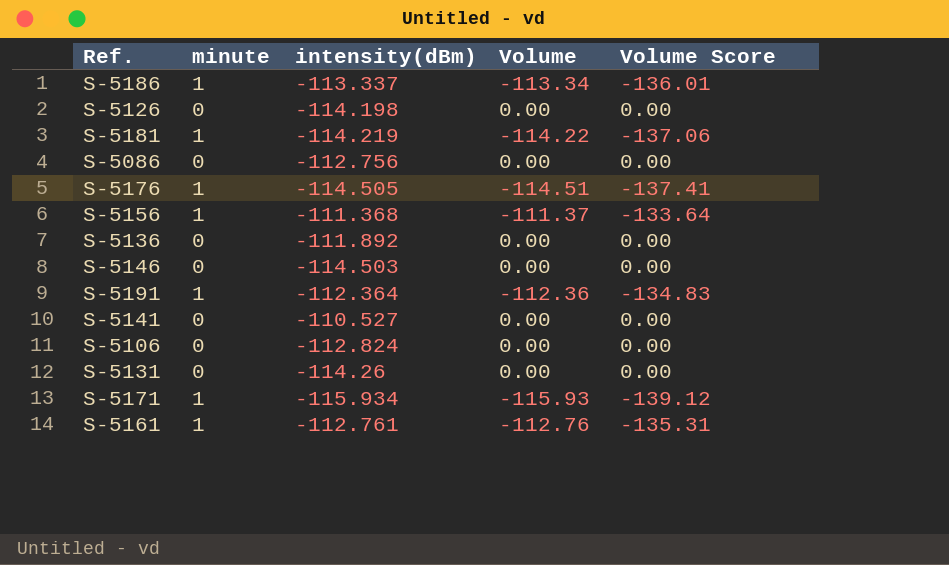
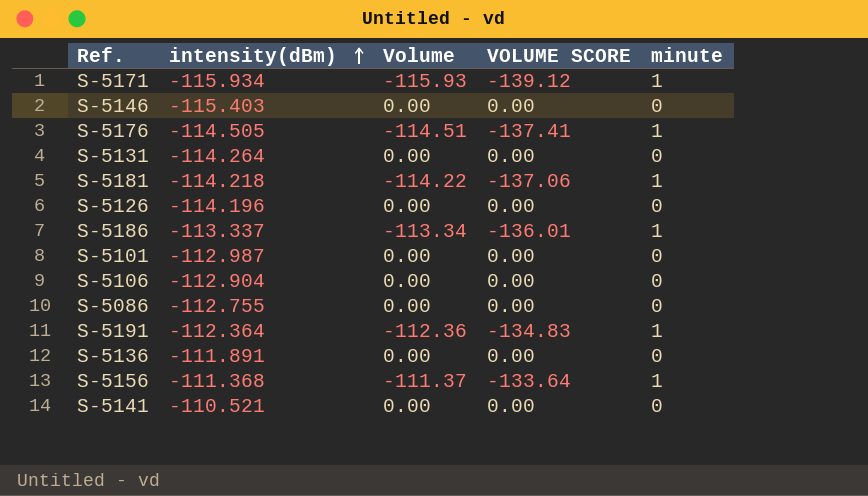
row order: none -> intensity(dBm) ascending
column name: Volume Score -> VOLUME SCORE
column minute | position: 2 -> 5
row S-5161: 1 | -112.761 | -112.76 | -135.31 -> none
S-5146 | intensity(dBm): -114.503 -> -115.403
S-5131 | intensity(dBm): -114.26 -> -114.264
S-5181 | intensity(dBm): -114.219 -> -114.218
S-5126 | intensity(dBm): -114.198 -> -114.196
row S-5101: none -> -112.987 | 0.00 | 0.00 | 0
S-5106 | intensity(dBm): -112.824 -> -112.904
S-5086 | intensity(dBm): -112.756 -> -112.755
S-5136 | intensity(dBm): -111.892 -> -111.891
S-5141 | intensity(dBm): -110.527 -> -110.521

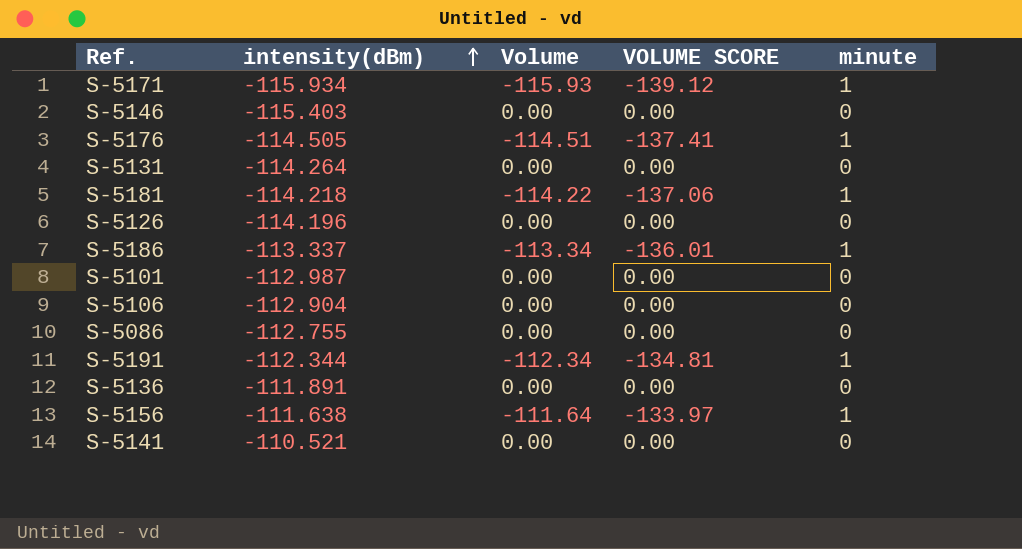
S-5191 | intensity(dBm): -112.364 -> -112.344
S-5191 | Volume: -112.36 -> -112.34
S-5191 | VOLUME SCORE: -134.83 -> -134.81
S-5156 | intensity(dBm): -111.368 -> -111.638
S-5156 | Volume: -111.37 -> -111.64
S-5156 | VOLUME SCORE: -133.64 -> -133.97

